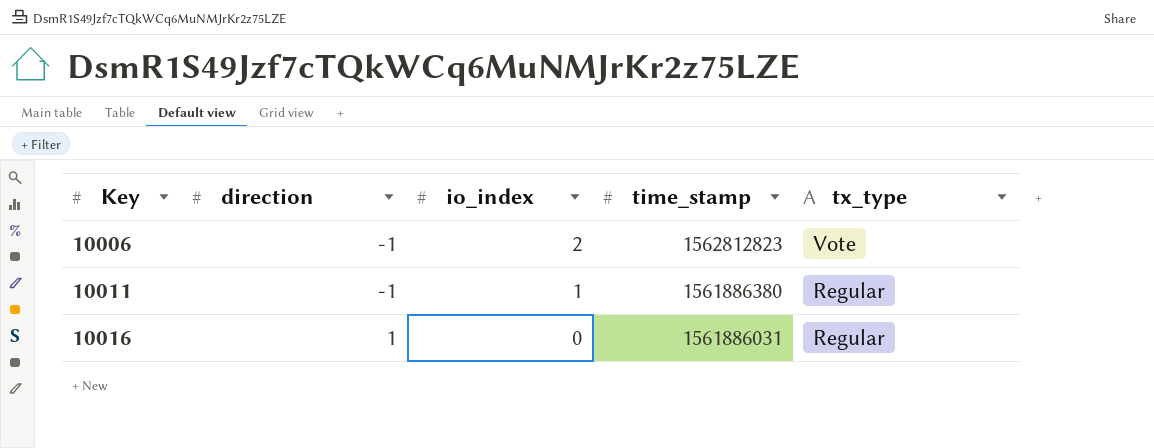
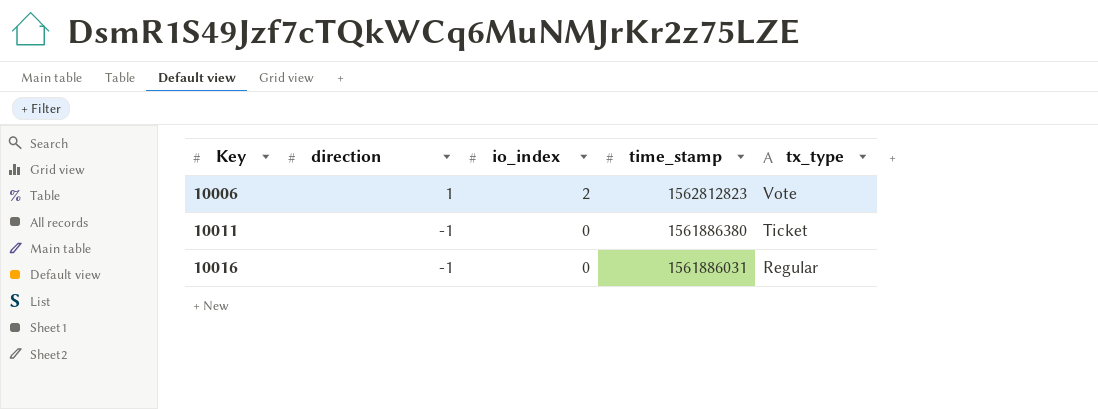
10006 | direction: -1 -> 1
10011 | io_index: 1 -> 0
10011 | tx_type: Regular -> Ticket
10016 | direction: 1 -> -1

